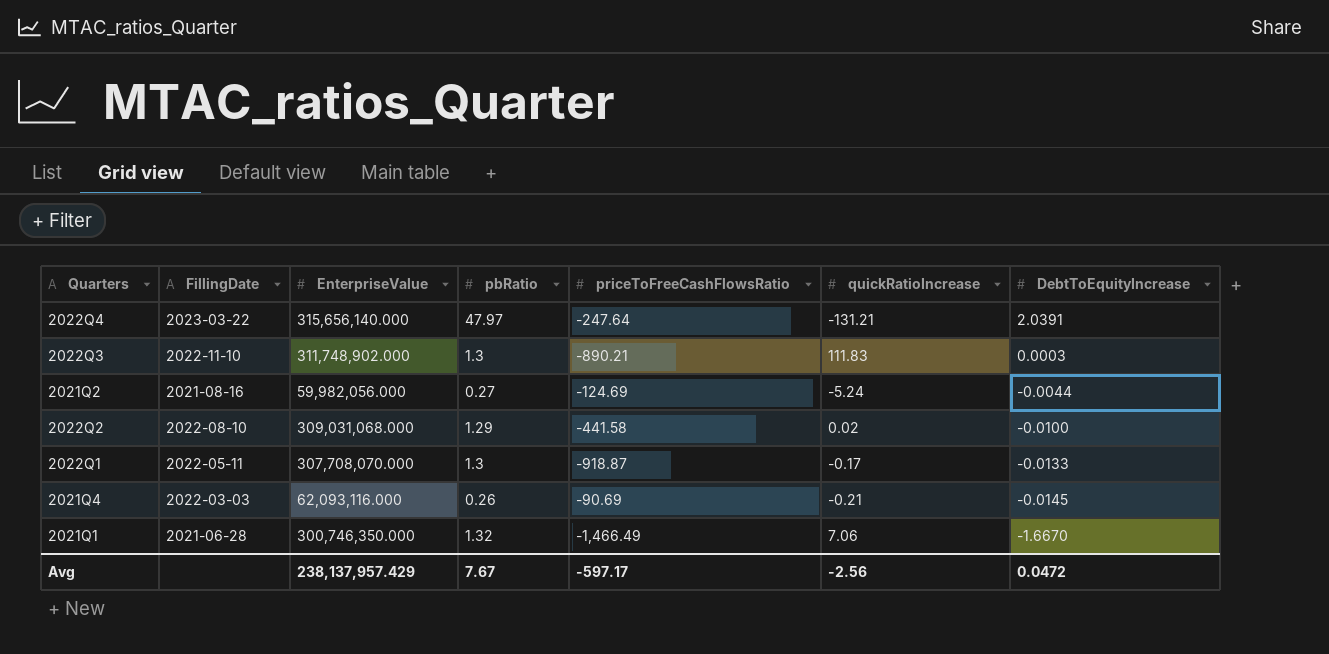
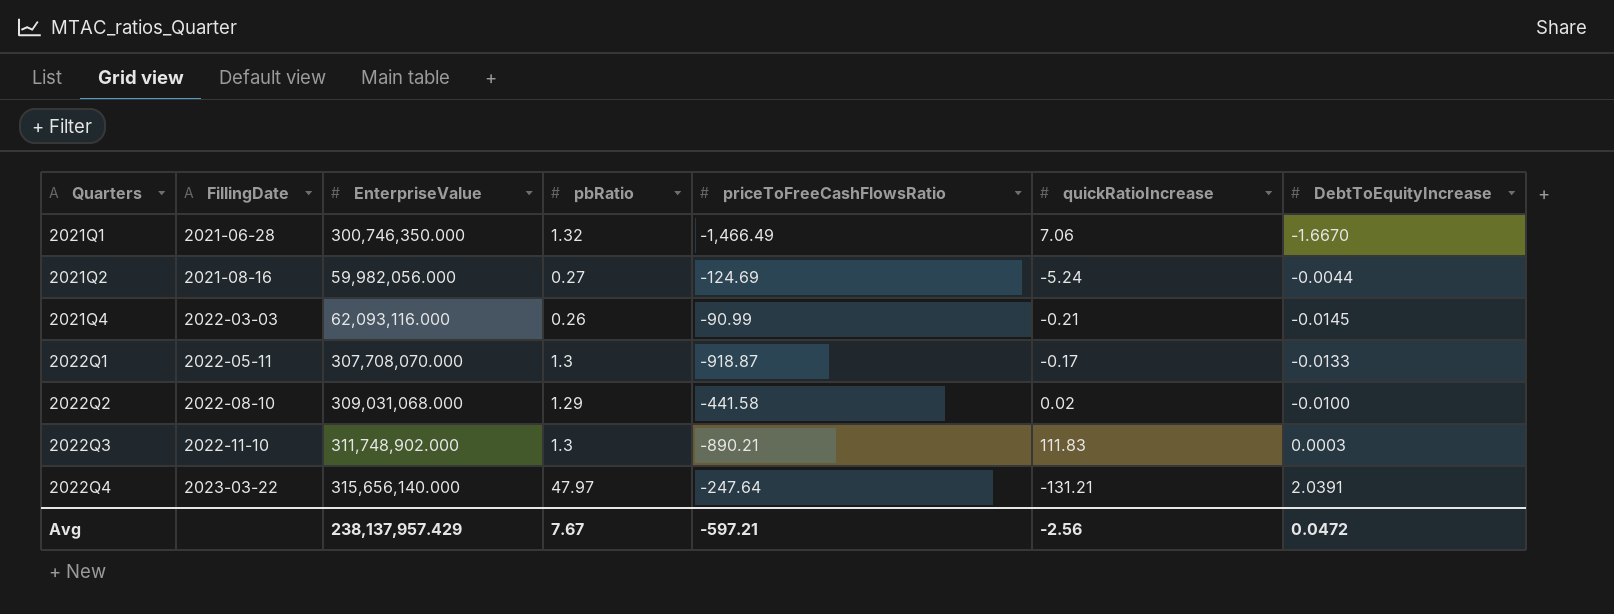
row order: DebtToEquityIncrease descending -> Quarters ascending
2021Q4 | priceToFreeCashFlowsRatio: -90.69 -> -90.99
Avg | priceToFreeCashFlowsRatio: -597.17 -> -597.21

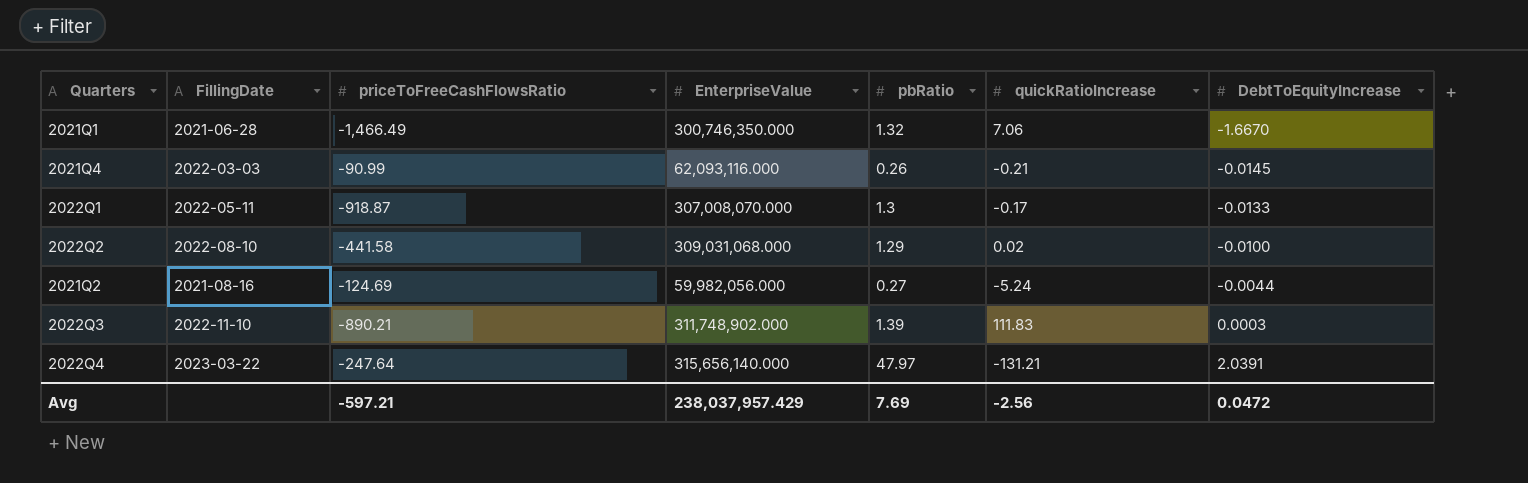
row order: Quarters ascending -> DebtToEquityIncrease ascending
column priceToFreeCashFlowsRatio | position: 5 -> 3
2022Q1 | EnterpriseValue: 307,708,070.000 -> 307,008,070.000
2022Q3 | pbRatio: 1.3 -> 1.39
Avg | EnterpriseValue: 238,137,957.429 -> 238,037,957.429
Avg | pbRatio: 7.67 -> 7.69

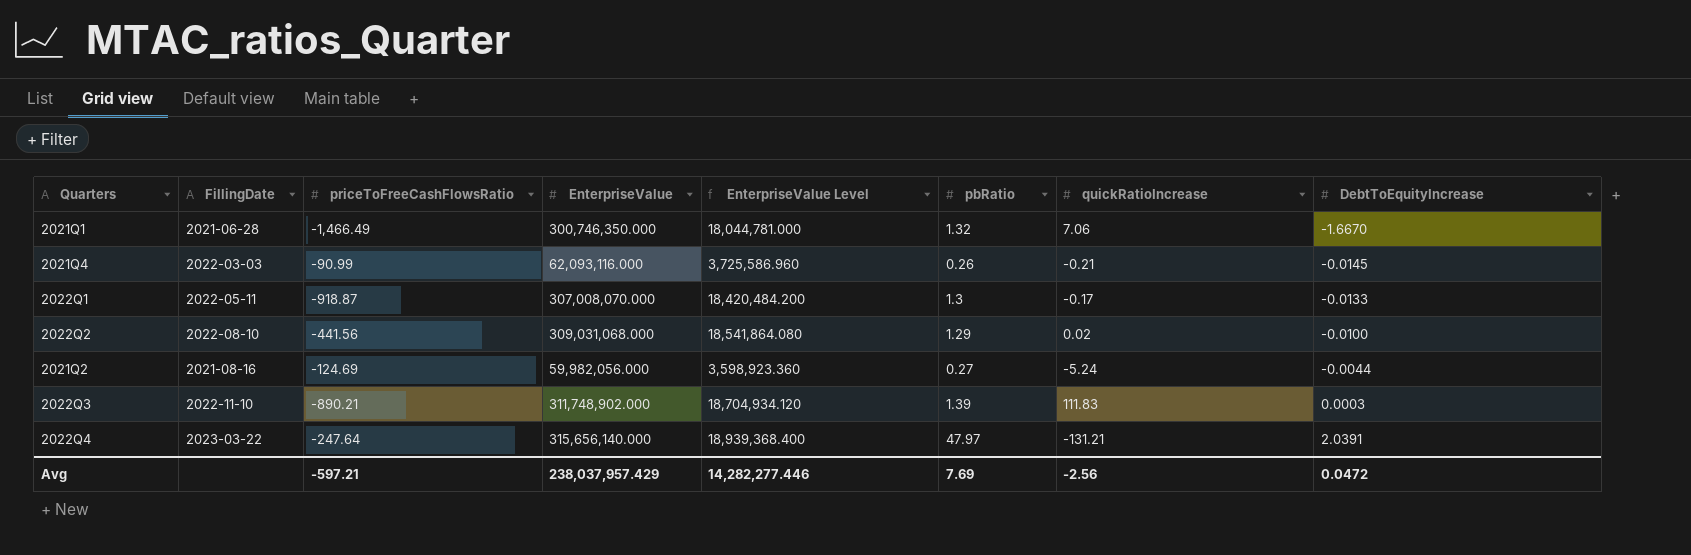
column EnterpriseValue Level | formula: none -> [EnterpriseValue] * 0.06
2022Q2 | priceToFreeCashFlowsRatio: -441.58 -> -441.56

